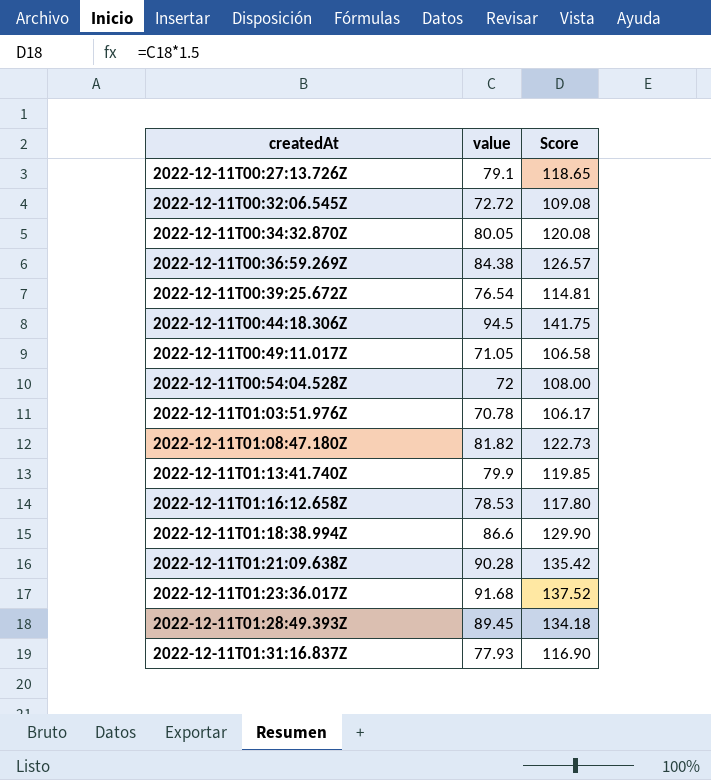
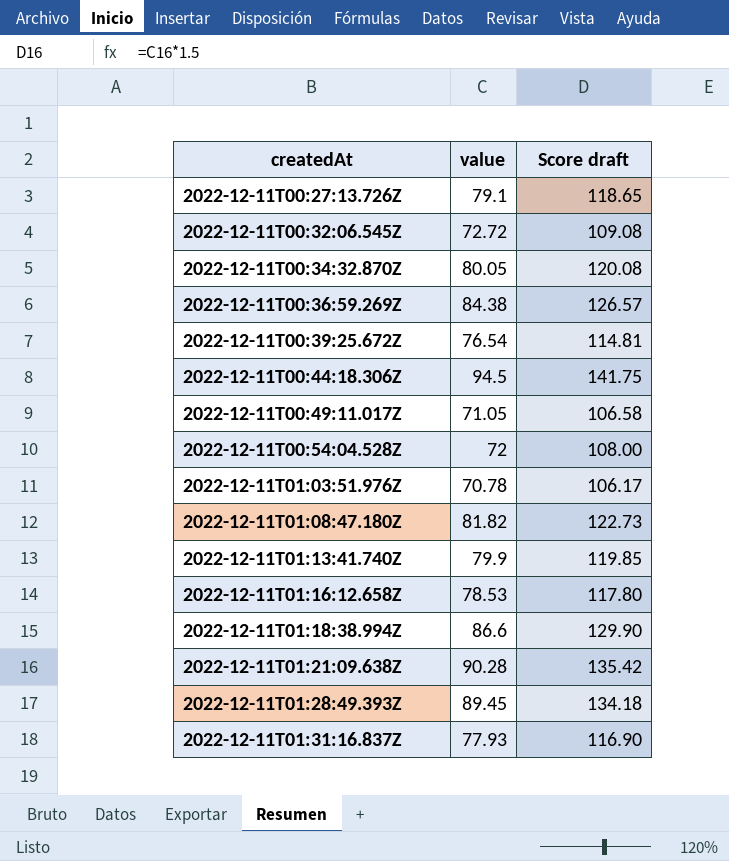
column name: Score -> Score draft
row 2022-12-11T01:23:36.017Z: 91.68 | 137.52 -> none

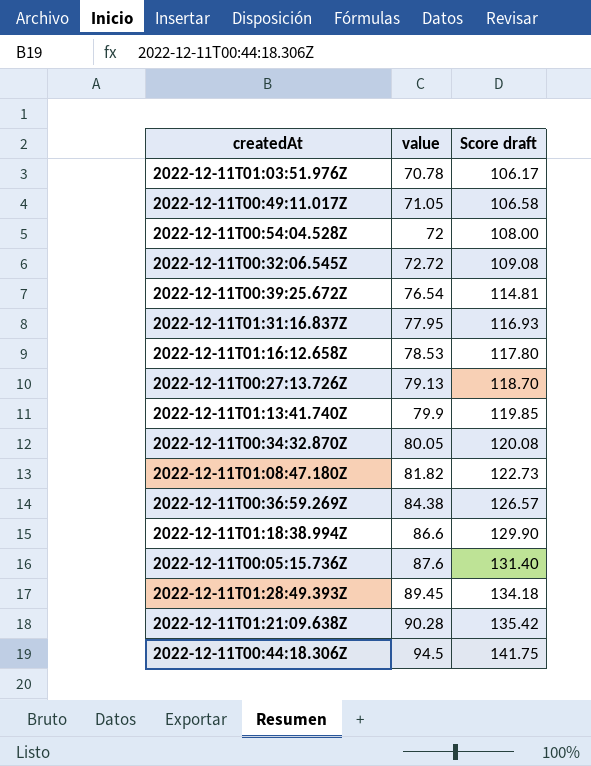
row order: createdAt ascending -> value ascending
2022-12-11T01:31:16.837Z | value: 77.93 -> 77.95
2022-12-11T01:31:16.837Z | Score draft: 116.90 -> 116.93
2022-12-11T00:27:13.726Z | value: 79.1 -> 79.13
2022-12-11T00:27:13.726Z | Score draft: 118.65 -> 118.70
row 2022-12-11T00:05:15.736Z: none -> 87.6 | 131.40

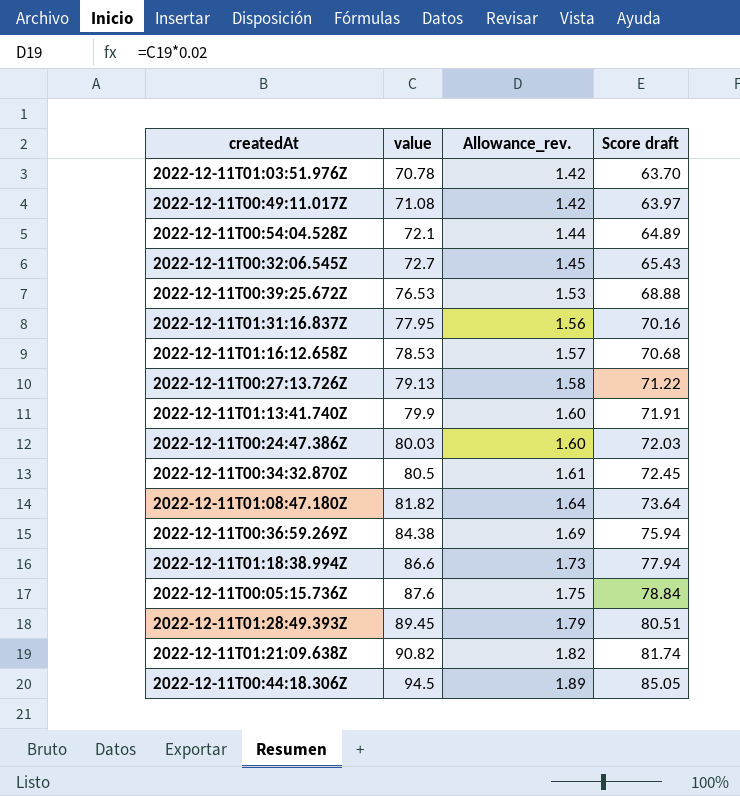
column Allowance_rev. | formula: none -> [value] * 0.02
column Score draft | formula: [value] * 1.5 -> [value] * 0.9
2022-12-11T00:49:11.017Z | value: 71.05 -> 71.08
2022-12-11T00:54:04.528Z | value: 72 -> 72.1
2022-12-11T00:32:06.545Z | value: 72.72 -> 72.7
2022-12-11T00:39:25.672Z | value: 76.54 -> 76.53
row 2022-12-11T00:24:47.386Z: none -> 80.03 | 1.60 | 72.03
2022-12-11T00:34:32.870Z | value: 80.05 -> 80.5
2022-12-11T01:21:09.638Z | value: 90.28 -> 90.82

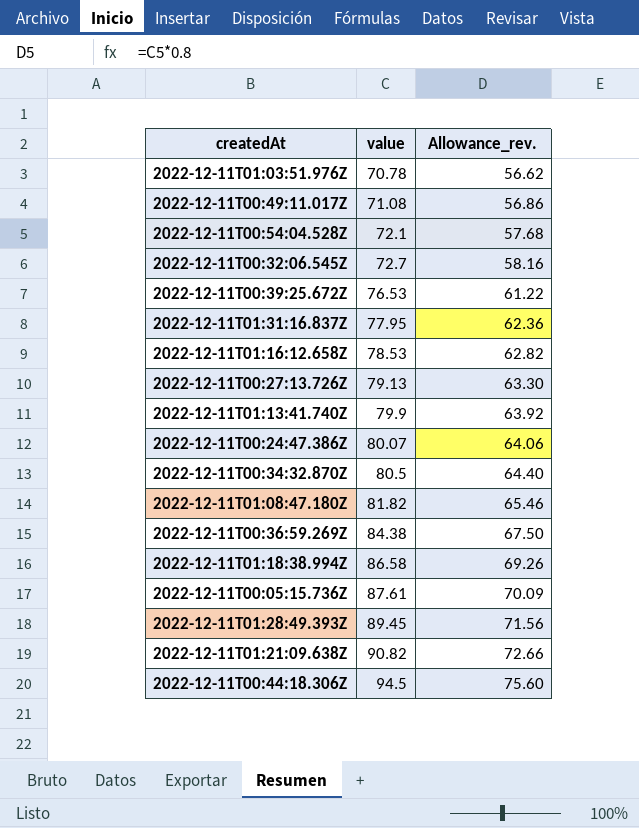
column Score draft | formula: [value] * 0.9 -> none
column Allowance_rev. | formula: [value] * 0.02 -> [value] * 0.8
2022-12-11T00:24:47.386Z | value: 80.03 -> 80.07
2022-12-11T01:18:38.994Z | value: 86.6 -> 86.58
2022-12-11T00:05:15.736Z | value: 87.6 -> 87.61

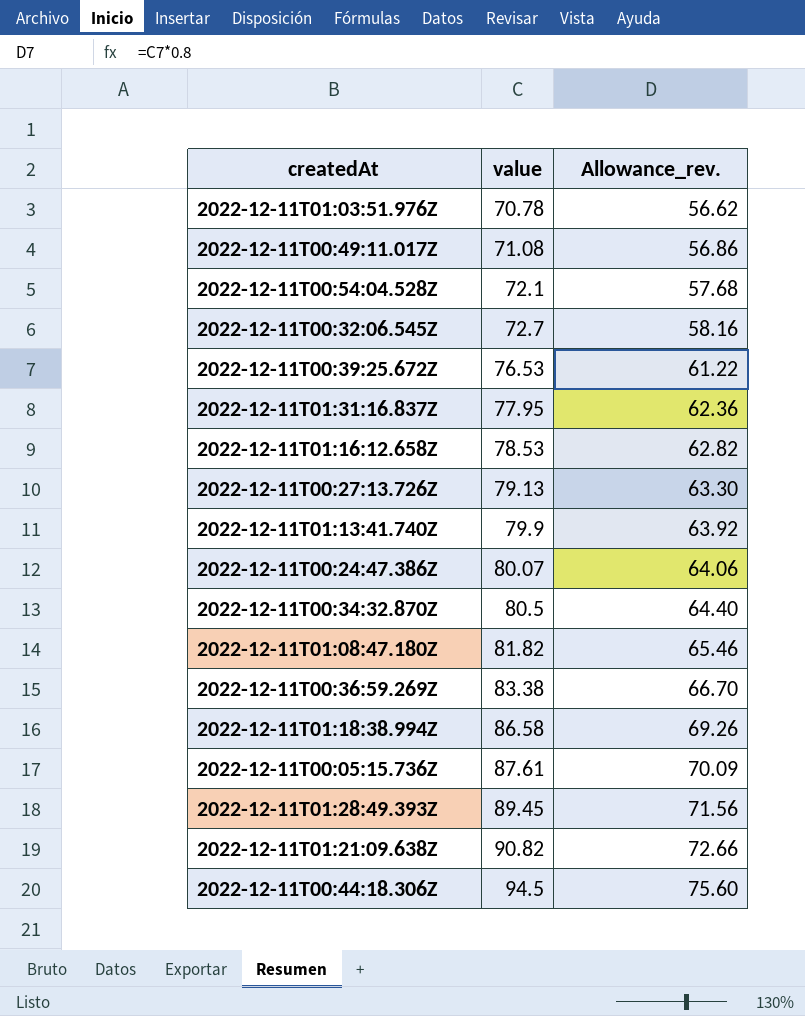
2022-12-11T00:36:59.269Z | value: 84.38 -> 83.38
2022-12-11T00:36:59.269Z | Allowance_rev.: 67.50 -> 66.70

